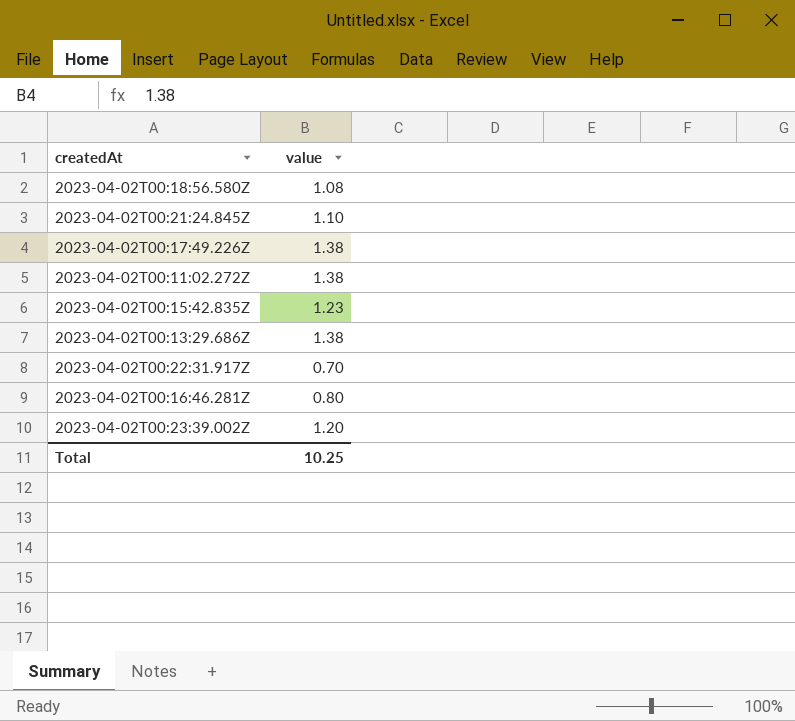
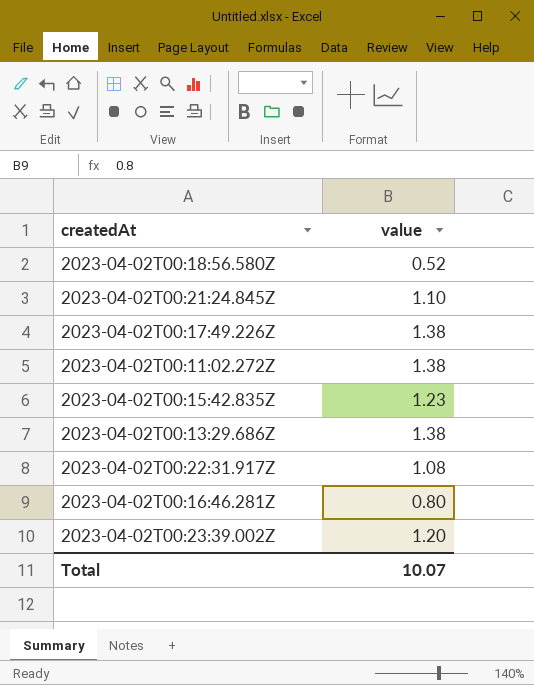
2023-04-02T00:18:56.580Z | value: 1.08 -> 0.52
2023-04-02T00:22:31.917Z | value: 0.70 -> 1.08
Total | value: 10.25 -> 10.07

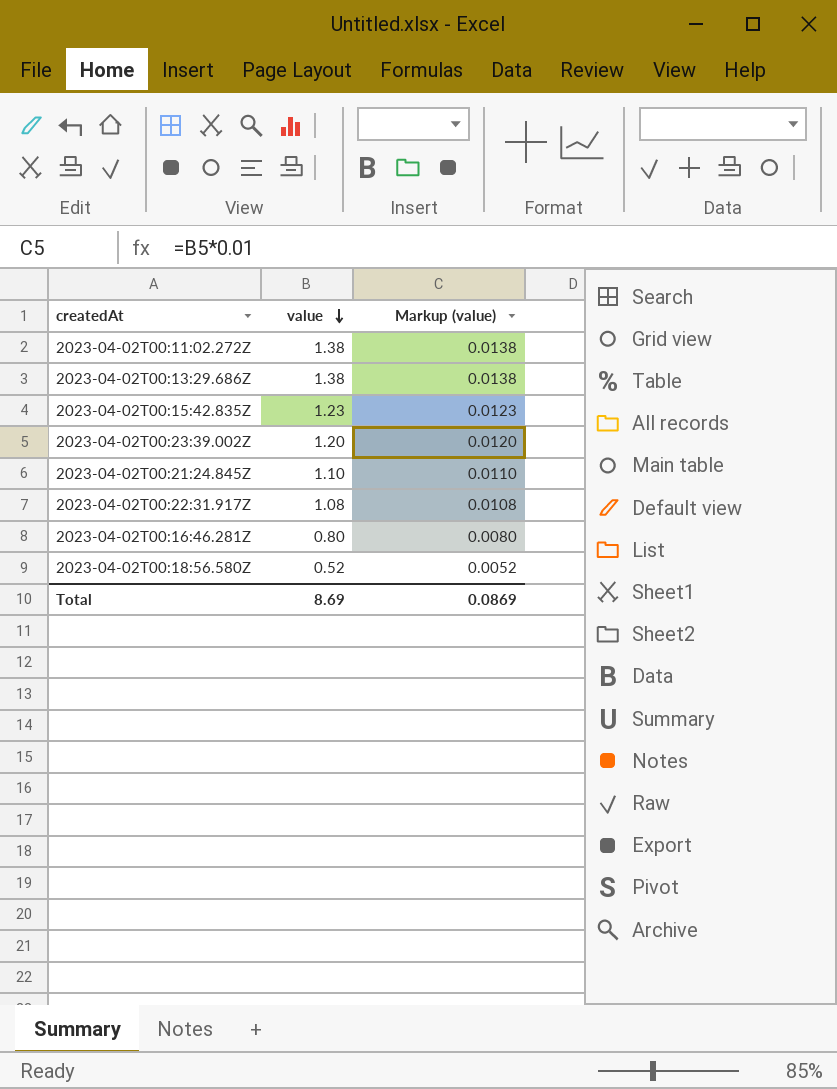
row order: none -> value descending
column Markup (value) | formula: none -> [value] * 0.01
row 2023-04-02T00:17:49.226Z: 1.38 -> none
Total | value: 10.07 -> 8.69

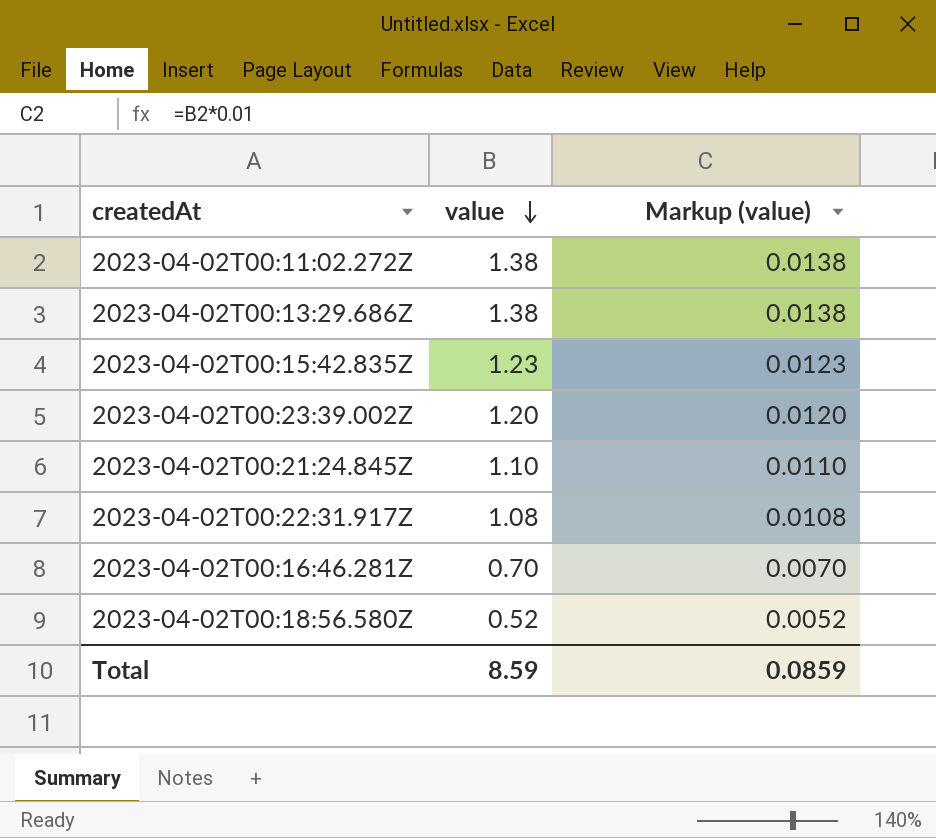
2023-04-02T00:16:46.281Z | value: 0.80 -> 0.70
2023-04-02T00:16:46.281Z | Markup (value): 0.0080 -> 0.0070
Total | value: 8.69 -> 8.59
Total | Markup (value): 0.0869 -> 0.0859

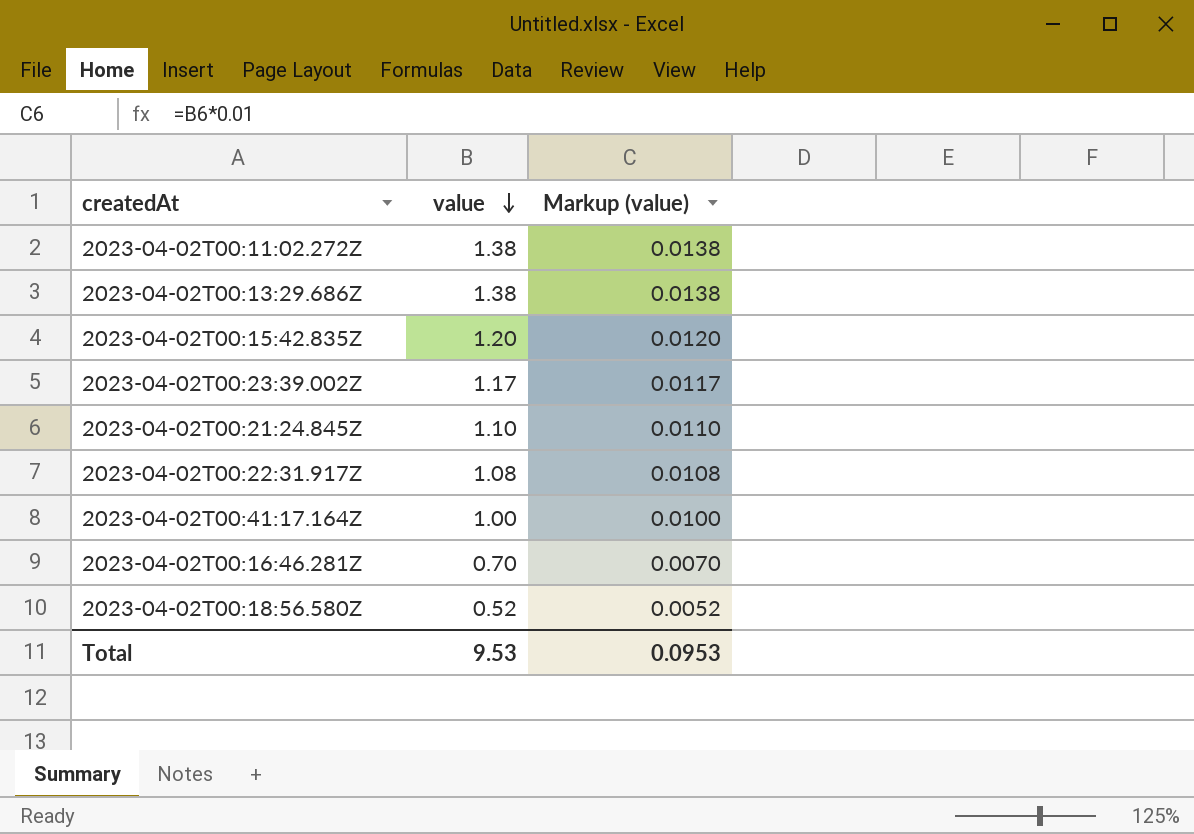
2023-04-02T00:15:42.835Z | value: 1.23 -> 1.20
2023-04-02T00:15:42.835Z | Markup (value): 0.0123 -> 0.0120
2023-04-02T00:23:39.002Z | value: 1.20 -> 1.17
2023-04-02T00:23:39.002Z | Markup (value): 0.0120 -> 0.0117
row 2023-04-02T00:41:17.164Z: none -> 1.00 | 0.0100
Total | value: 8.59 -> 9.53
Total | Markup (value): 0.0859 -> 0.0953

